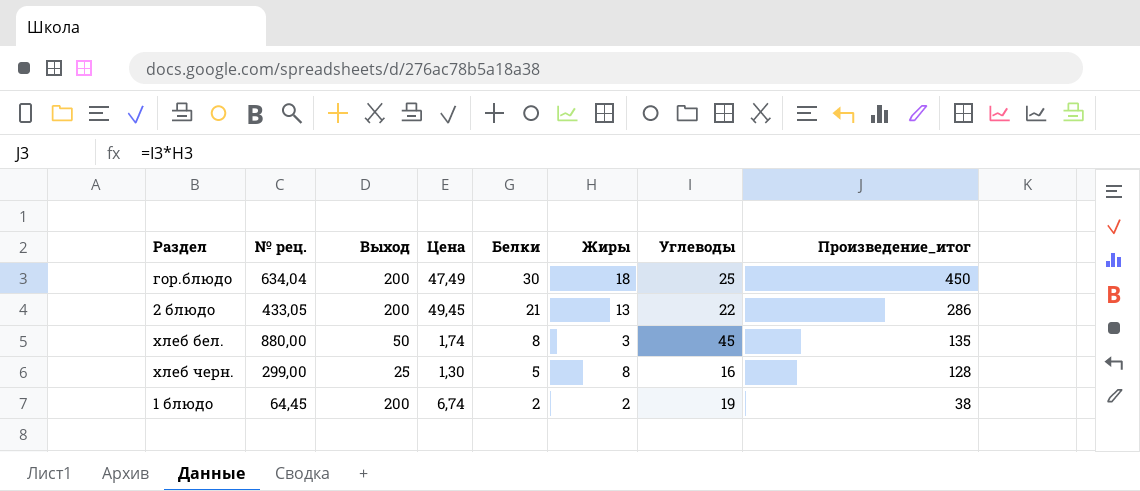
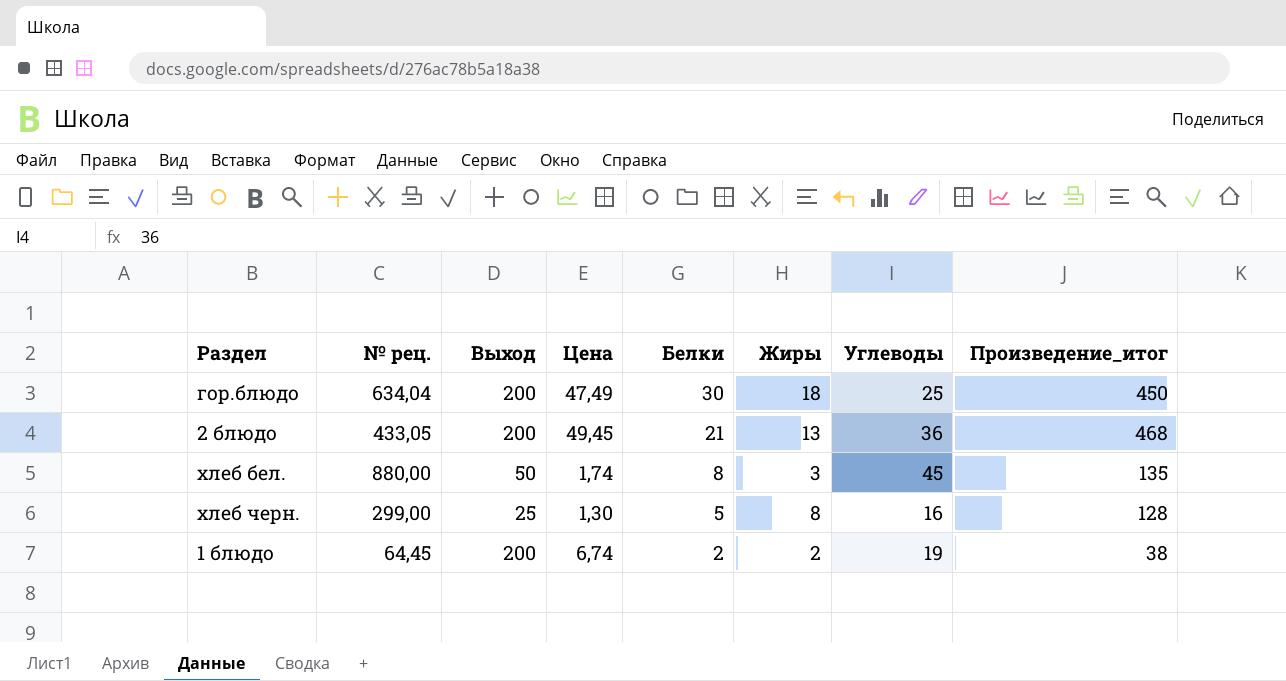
2 блюдо | Углеводы: 22 -> 36
2 блюдо | Произведение_итог: 286 -> 468

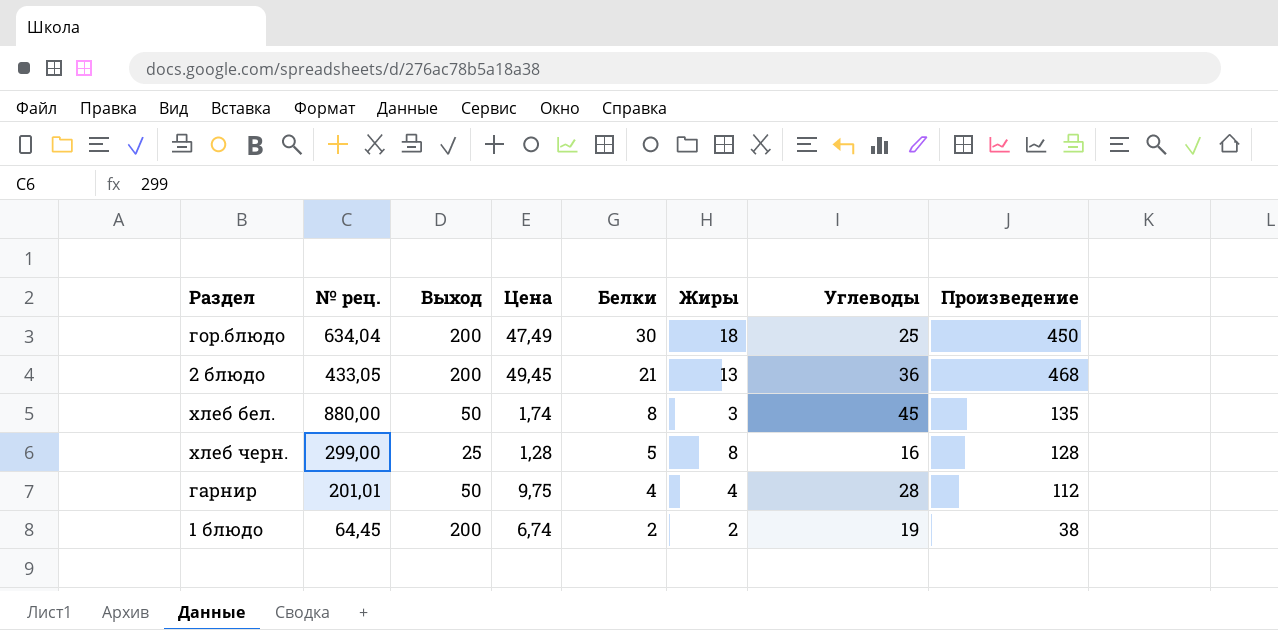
column name: Произведение_итог -> Произведение
хлеб черн. | Цена: 1,30 -> 1,28
row гарнир: none -> 201,01 | 50 | 9,75 | 4 | 4 | 28 | 112

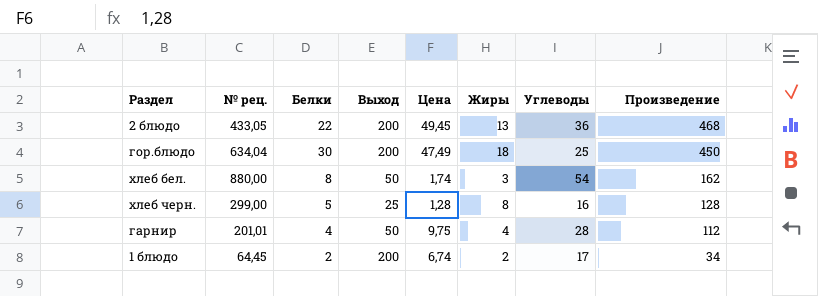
row order: Белки descending -> Произведение descending
column Белки | position: 5 -> 3
2 блюдо | Белки: 21 -> 22
хлеб бел. | Углеводы: 45 -> 54
хлеб бел. | Произведение: 135 -> 162
1 блюдо | Углеводы: 19 -> 17
1 блюдо | Произведение: 38 -> 34

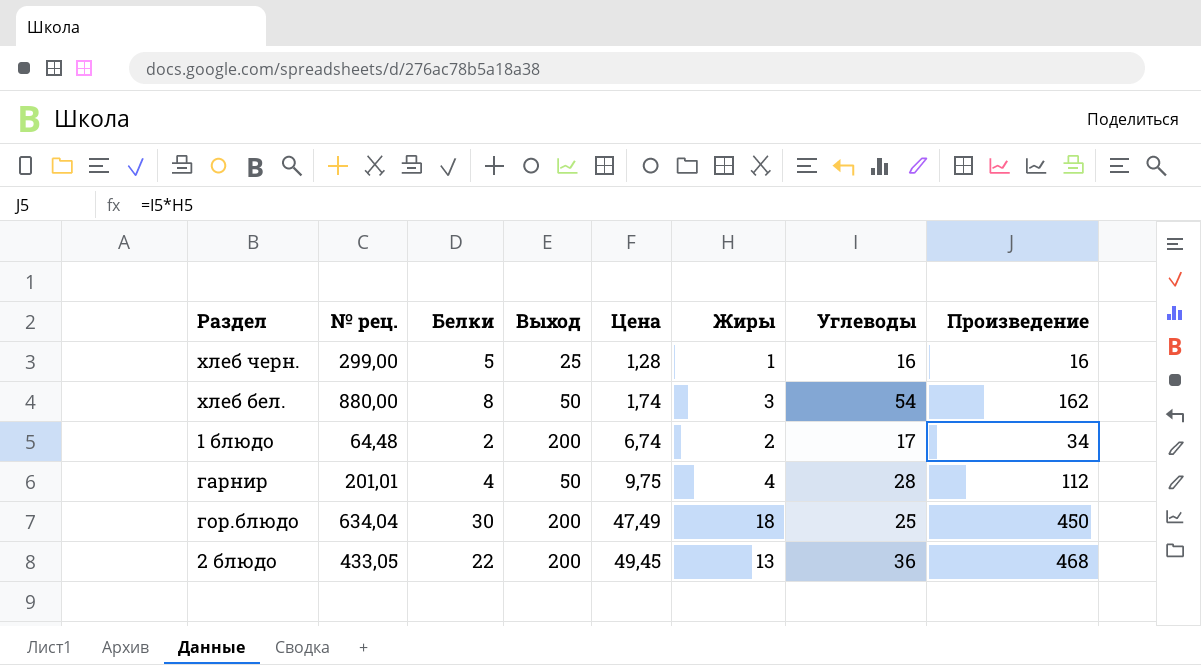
row order: Произведение descending -> Цена ascending
хлеб черн. | Жиры: 8 -> 1
хлеб черн. | Произведение: 128 -> 16
1 блюдо | № рец.: 64,45 -> 64,48

